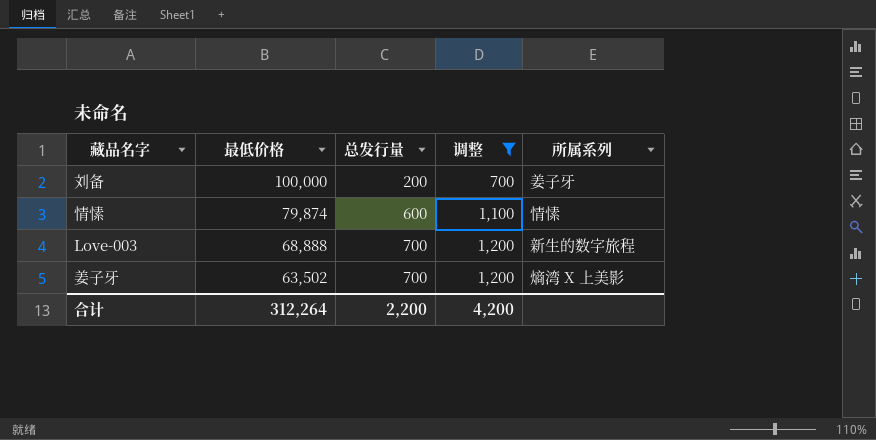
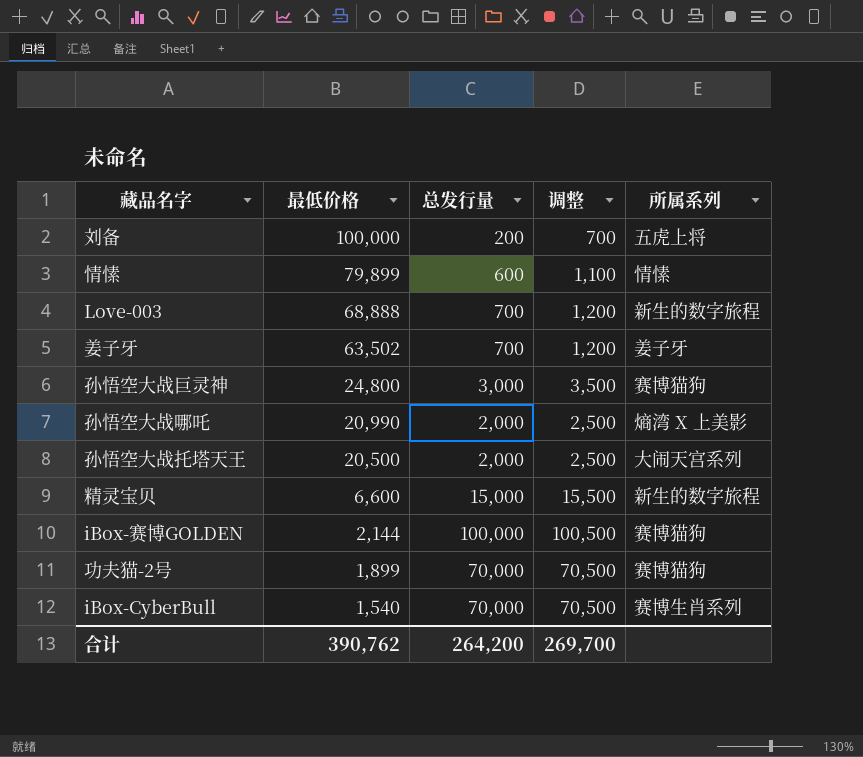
filter: 调整 <= 1,200 -> none
刘备 | 所属系列: 姜子牙 -> 五虎上将
情愫 | 最低价格: 79,874 -> 79,899
姜子牙 | 所属系列: 熵湾 X 上美影 -> 姜子牙
合计 | 最低价格: 312,264 -> 390,762
合计 | 总发行量: 2,200 -> 264,200
合计 | 调整: 4,200 -> 269,700

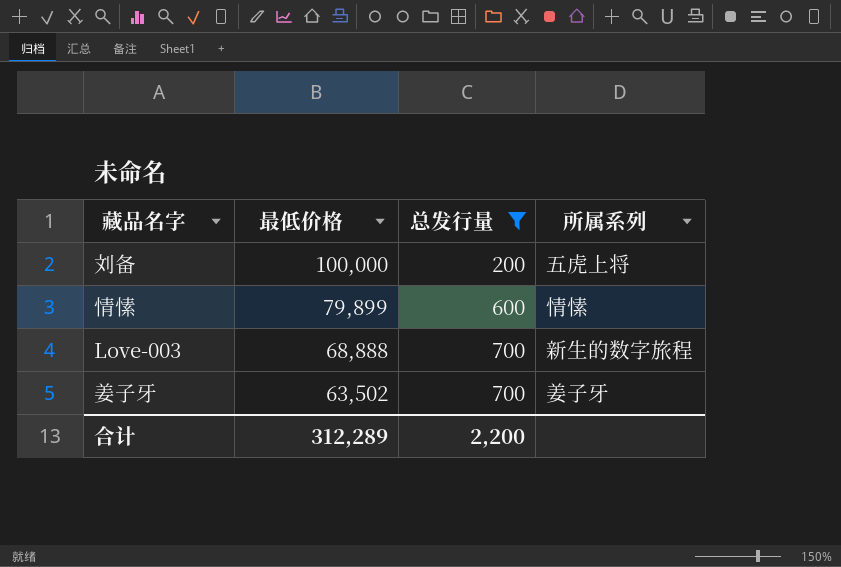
filter: none -> 总发行量 <= 700
column 调整 | formula: [总发行量] + 500 -> none
合计 | 最低价格: 390,762 -> 312,289
合计 | 总发行量: 264,200 -> 2,200

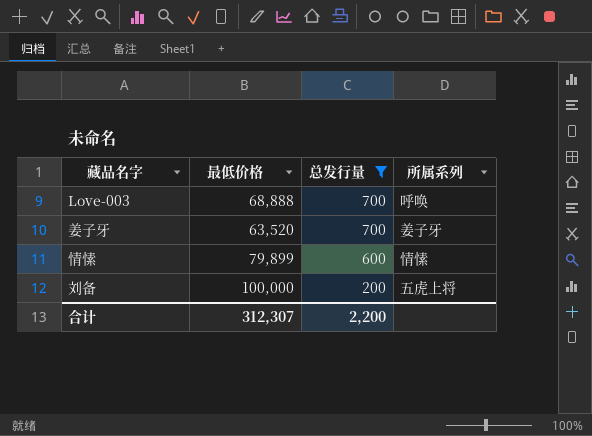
row order: 最低价格 descending -> 总发行量 descending
Love-003 | 所属系列: 新生的数字旅程 -> 呼唤
姜子牙 | 最低价格: 63,502 -> 63,520
合计 | 最低价格: 312,289 -> 312,307

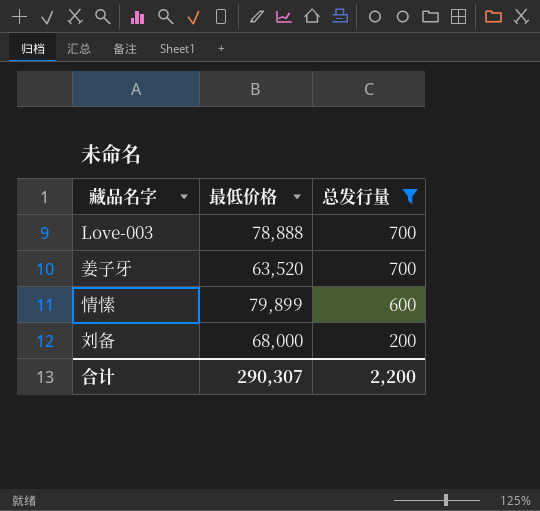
column 所属系列 | position: 4 -> none
Love-003 | 最低价格: 68,888 -> 78,888
刘备 | 最低价格: 100,000 -> 68,000
合计 | 最低价格: 312,307 -> 290,307

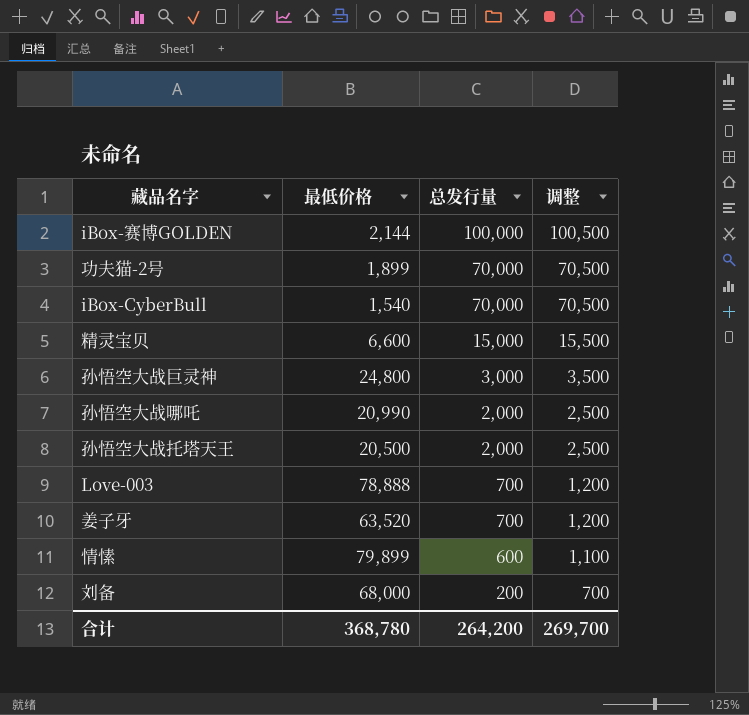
filter: 总发行量 <= 700 -> none
column 调整 | formula: none -> [总发行量] + 500
合计 | 最低价格: 290,307 -> 368,780
合计 | 总发行量: 2,200 -> 264,200

